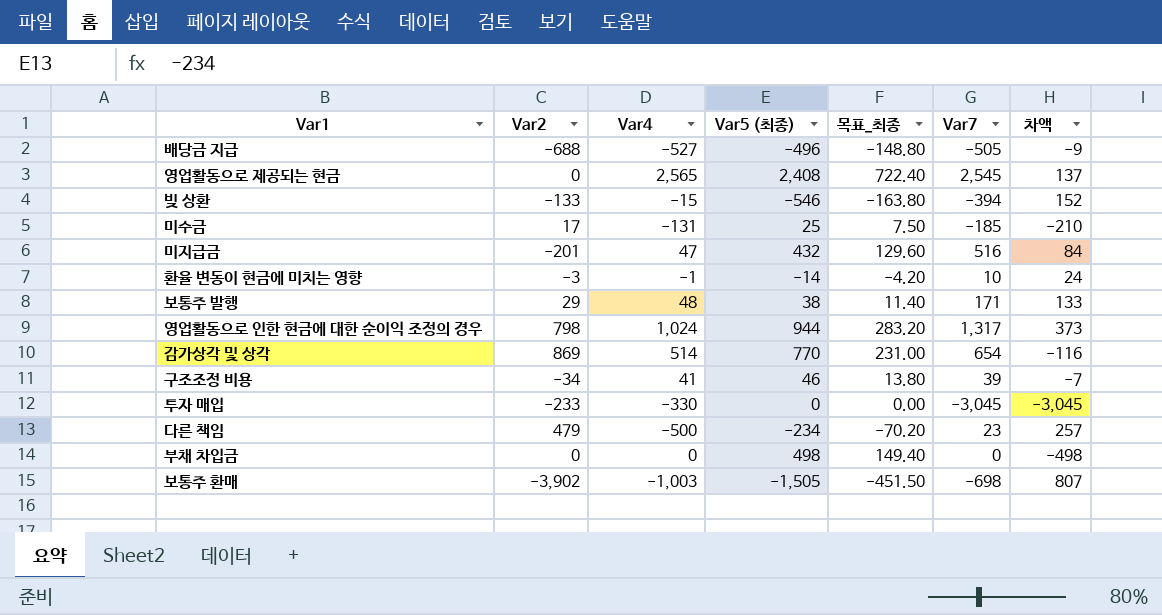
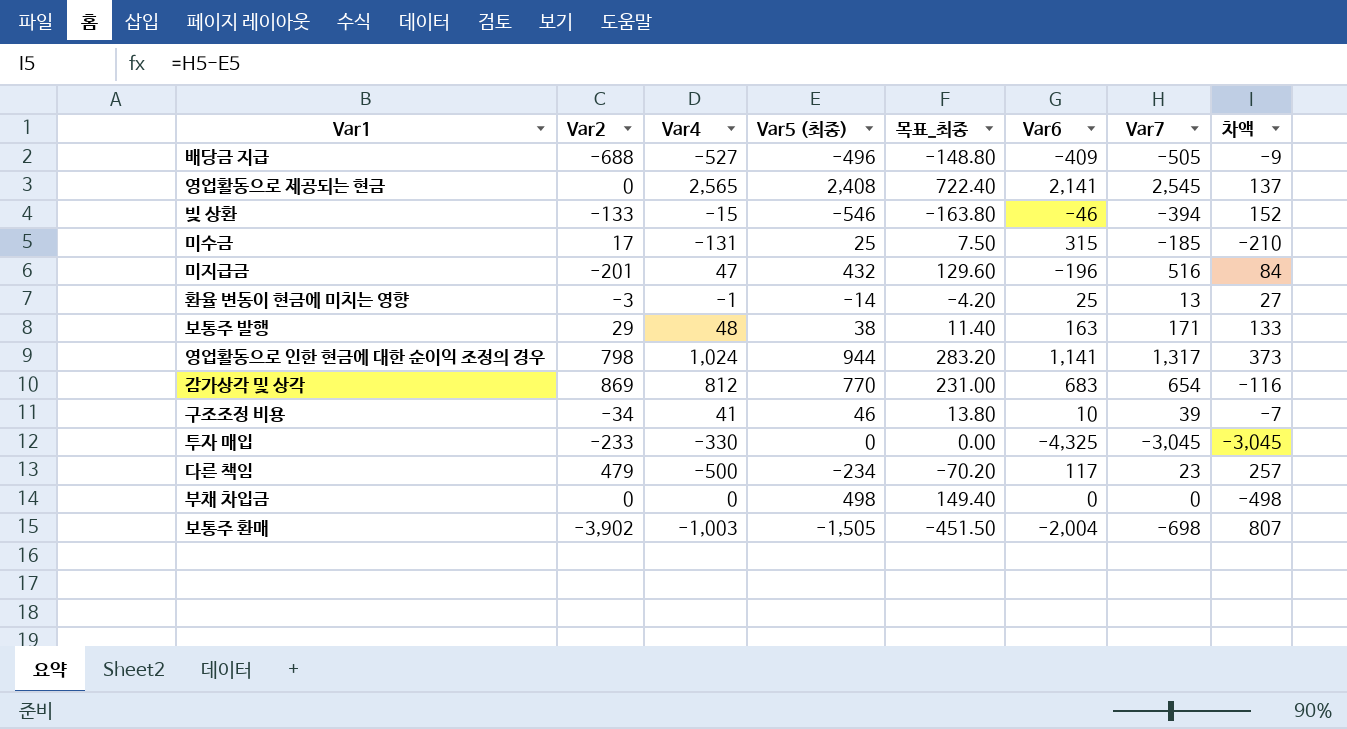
column Var6 | position: none -> 6
환율 변동이 현금에 미치는 영향 | Var7: 10 -> 13
환율 변동이 현금에 미치는 영향 | 차액: 24 -> 27
감가상각 및 상각 | Var4: 514 -> 812

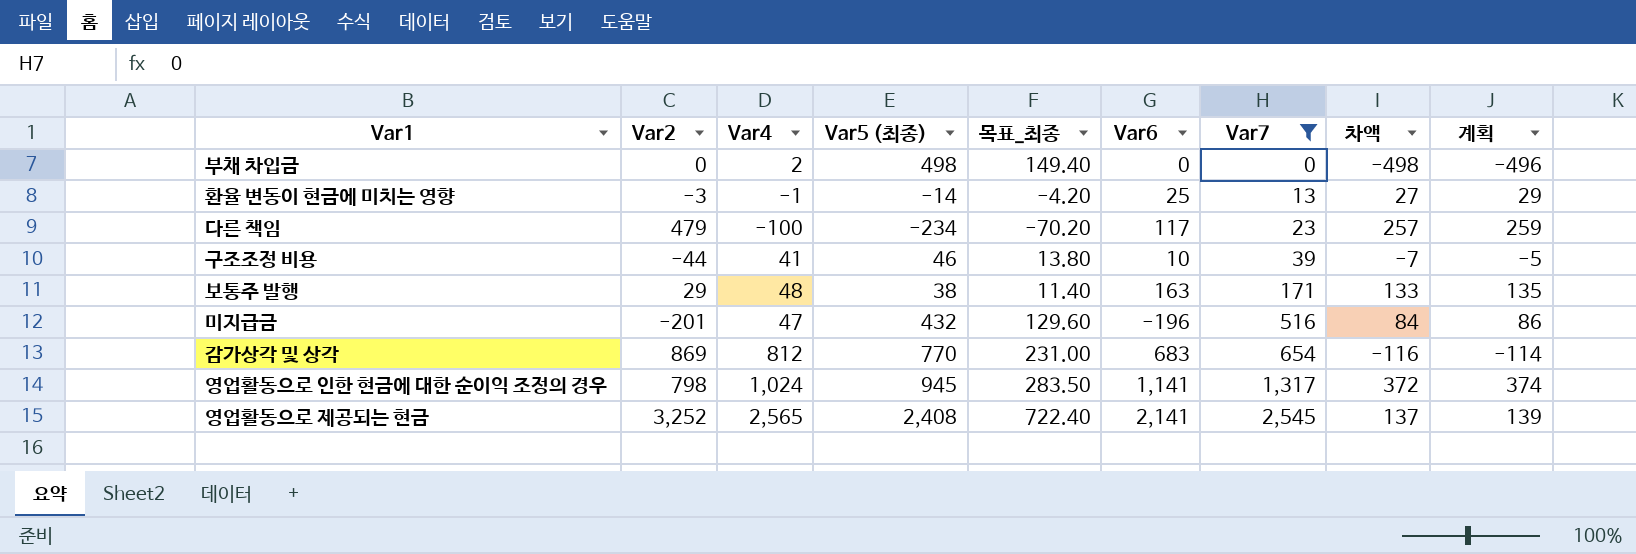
filter: none -> Var7 >= 0
row order: none -> Var7 ascending
column 계획 | formula: none -> [차액] + 2
부채 차입금 | Var4: 0 -> 2
다른 책임 | Var4: -500 -> -100
구조조정 비용 | Var2: -34 -> -44
영업활동으로 인한 현금에 대한 순이익 조정의 경우 | Var5 (최종): 944 -> 945
영업활동으로 인한 현금에 대한 순이익 조정의 경우 | 목표_최종: 283.20 -> 283.50
영업활동으로 인한 현금에 대한 순이익 조정의 경우 | 차액: 373 -> 372
영업활동으로 제공되는 현금 | Var2: 0 -> 3,252

